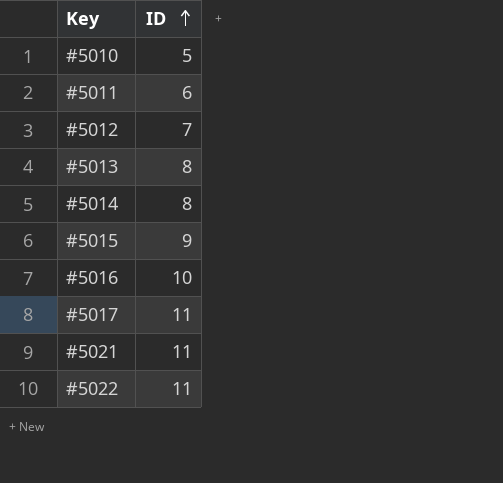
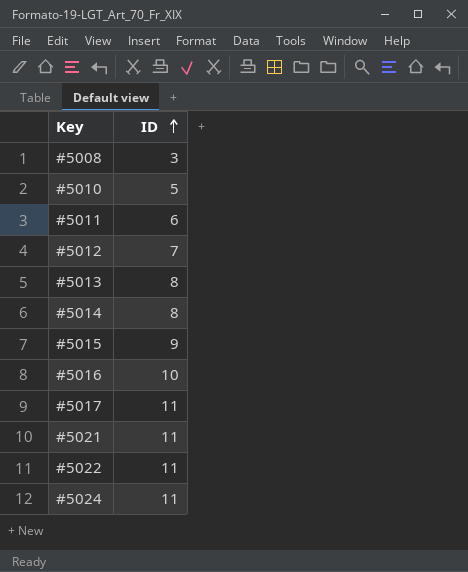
row #5008: none -> 3
row #5024: none -> 11

